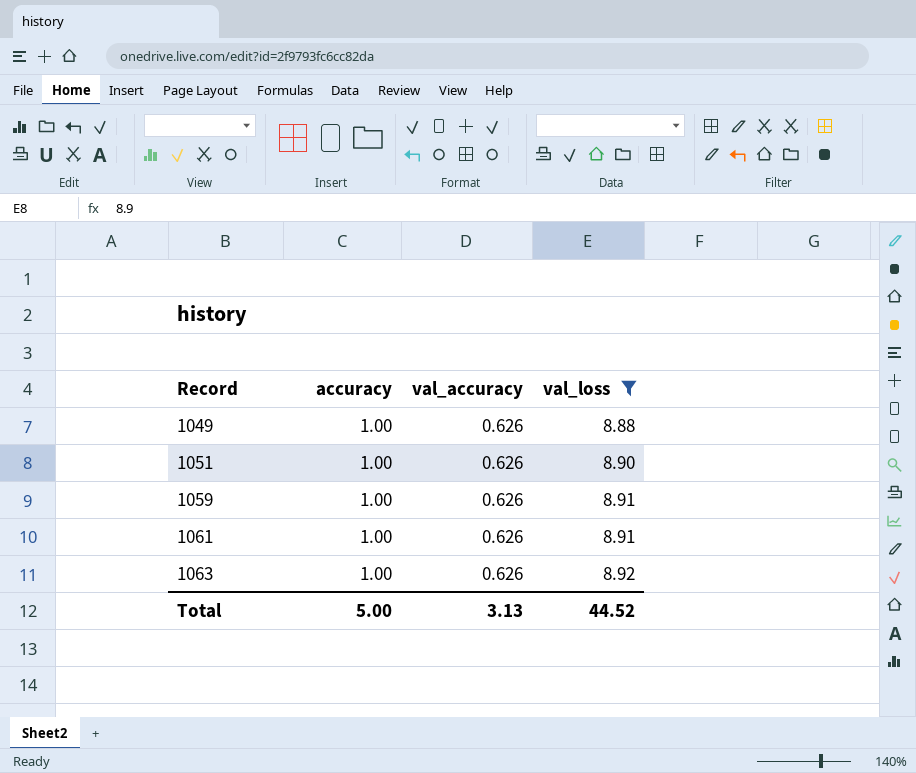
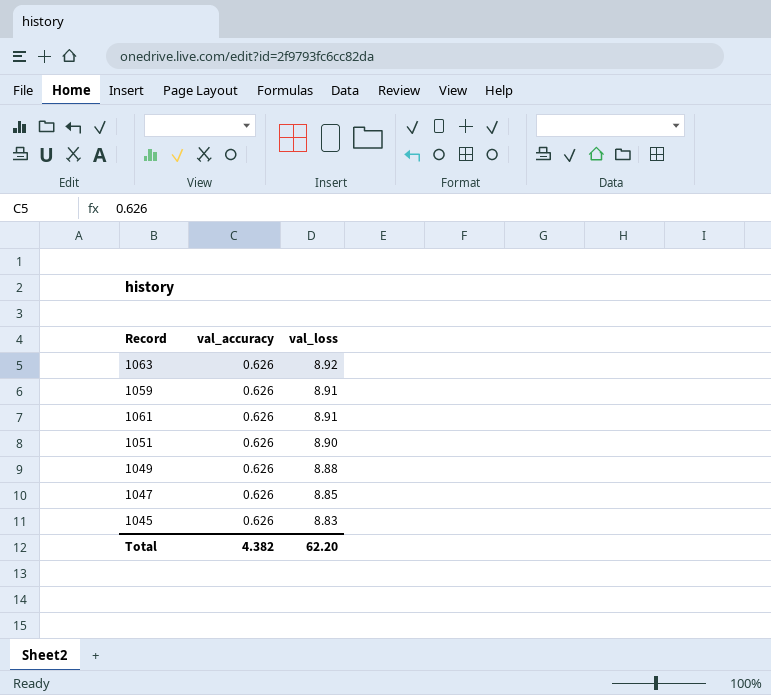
filter: val_loss >= 8.88 -> none
row order: Record ascending -> val_loss descending
column accuracy | position: 2 -> none
Total | val_accuracy: 3.13 -> 4.382
Total | val_loss: 44.52 -> 62.20

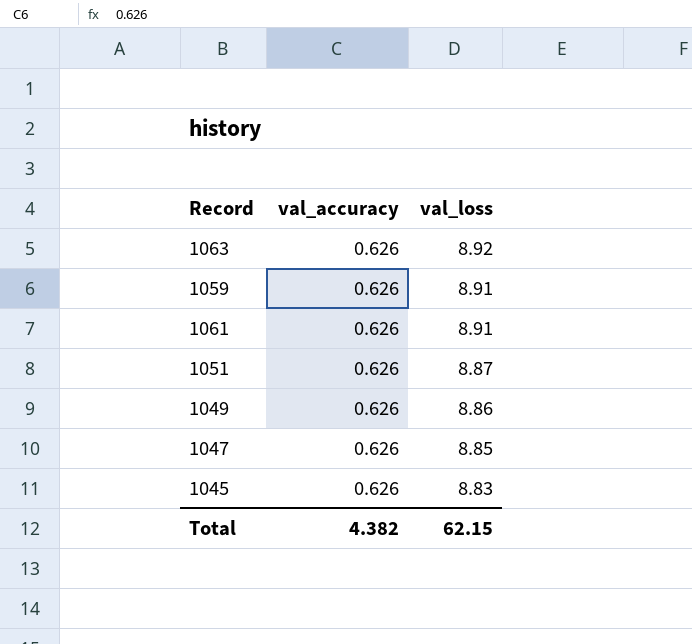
1051 | val_loss: 8.90 -> 8.87
1049 | val_loss: 8.88 -> 8.86
Total | val_loss: 62.20 -> 62.15

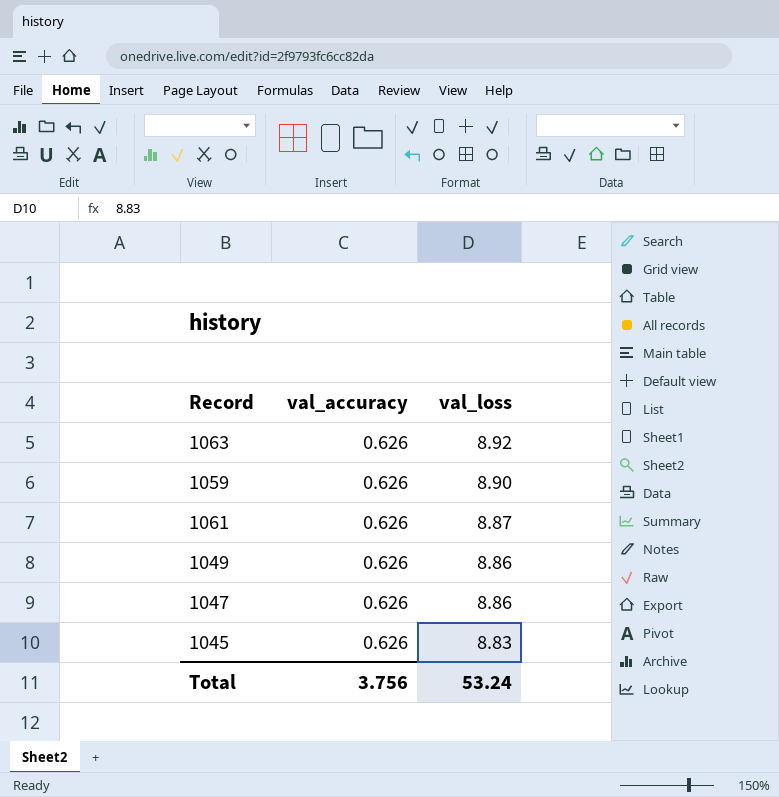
row 1051: 0.626 | 8.87 -> none
1059 | val_loss: 8.91 -> 8.90
1061 | val_loss: 8.91 -> 8.87
1047 | val_loss: 8.85 -> 8.86
Total | val_accuracy: 4.382 -> 3.756
Total | val_loss: 62.15 -> 53.24

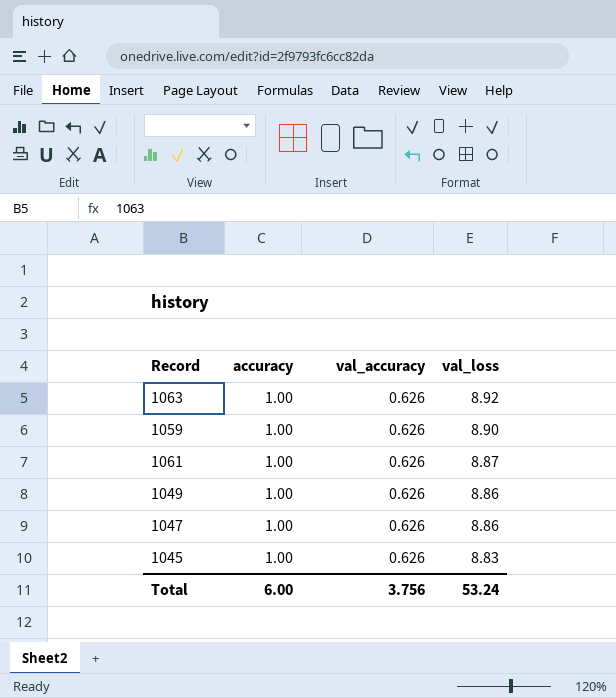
column accuracy | position: none -> 2

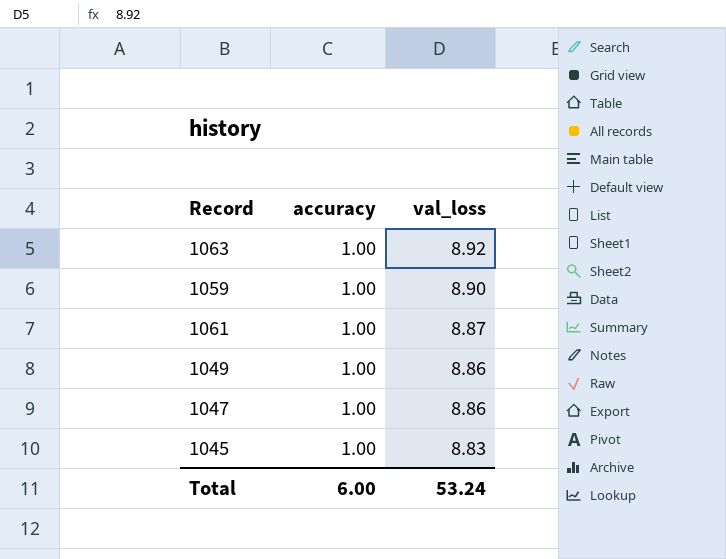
column val_accuracy | position: 3 -> none

